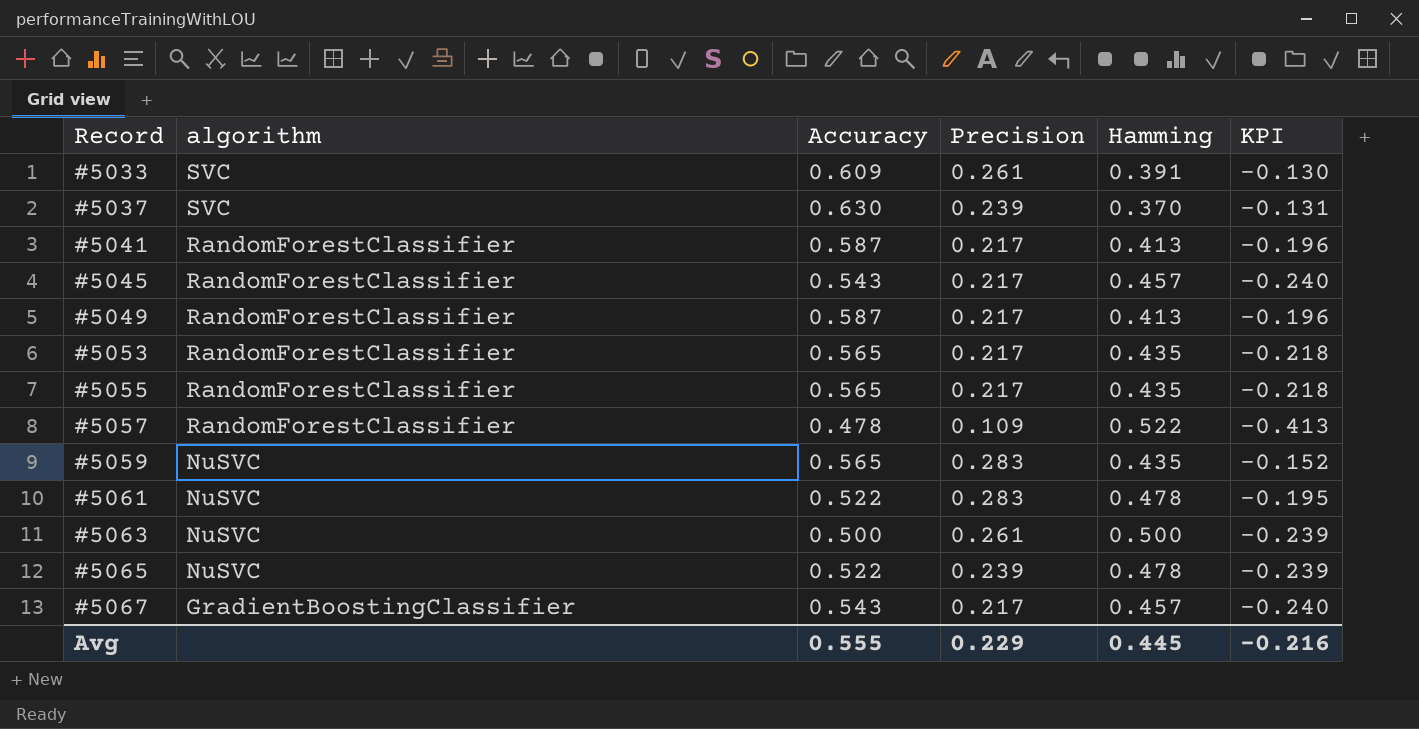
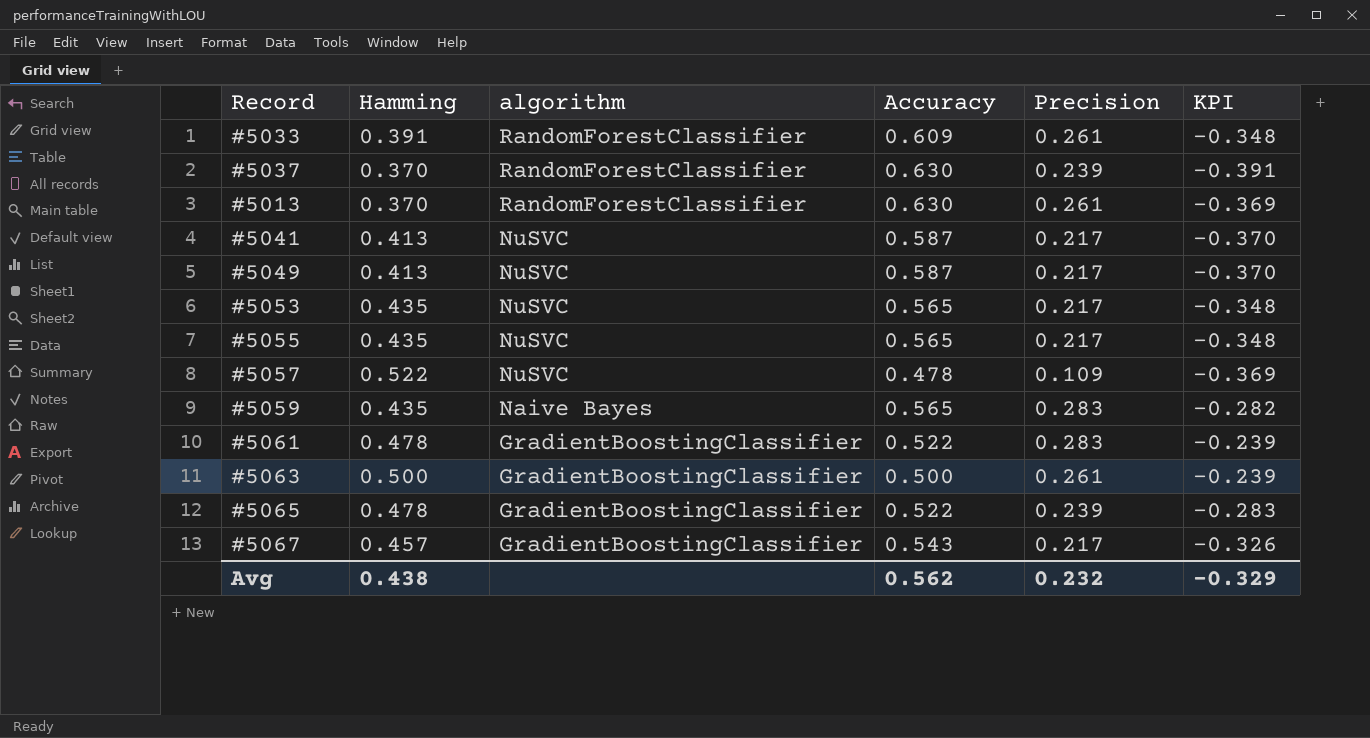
column Hamming | position: 5 -> 2
column KPI | formula: [Precision] - [Hamming] -> [Precision] - [Accuracy]
row #5045: RandomForestClassifier | 0.543 | 0.217 | 0.457 | -0.240 -> none
#5033 | algorithm: SVC -> RandomForestClassifier
#5037 | algorithm: SVC -> RandomForestClassifier
row #5013: none -> 0.370 | RandomForestClassifier | 0.630 | 0.261 | -0.369
#5041 | algorithm: RandomForestClassifier -> NuSVC
#5049 | algorithm: RandomForestClassifier -> NuSVC
#5053 | algorithm: RandomForestClassifier -> NuSVC
#5055 | algorithm: RandomForestClassifier -> NuSVC
#5057 | algorithm: RandomForestClassifier -> NuSVC
#5059 | algorithm: NuSVC -> Naive Bayes
#5061 | algorithm: NuSVC -> GradientBoostingClassifier
#5063 | algorithm: NuSVC -> GradientBoostingClassifier
#5065 | algorithm: NuSVC -> GradientBoostingClassifier
Avg | Hamming: 0.445 -> 0.438
Avg | Accuracy: 0.555 -> 0.562
Avg | Precision: 0.229 -> 0.232
Avg | KPI: -0.216 -> -0.329

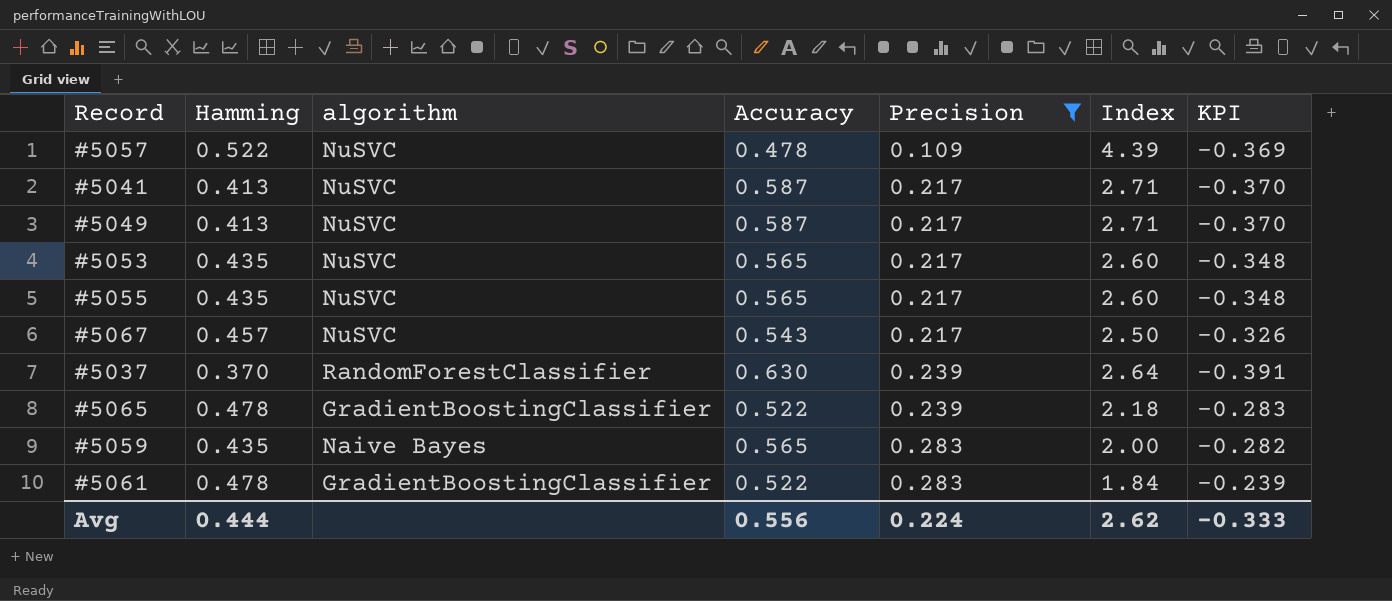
filter: none -> Precision != 0.261
row order: algorithm descending -> Precision ascending
column Index | formula: none -> [Accuracy] / [Precision]
#5067 | algorithm: GradientBoostingClassifier -> NuSVC
Avg | Hamming: 0.438 -> 0.444
Avg | Accuracy: 0.562 -> 0.556
Avg | Precision: 0.232 -> 0.224
Avg | KPI: -0.329 -> -0.333

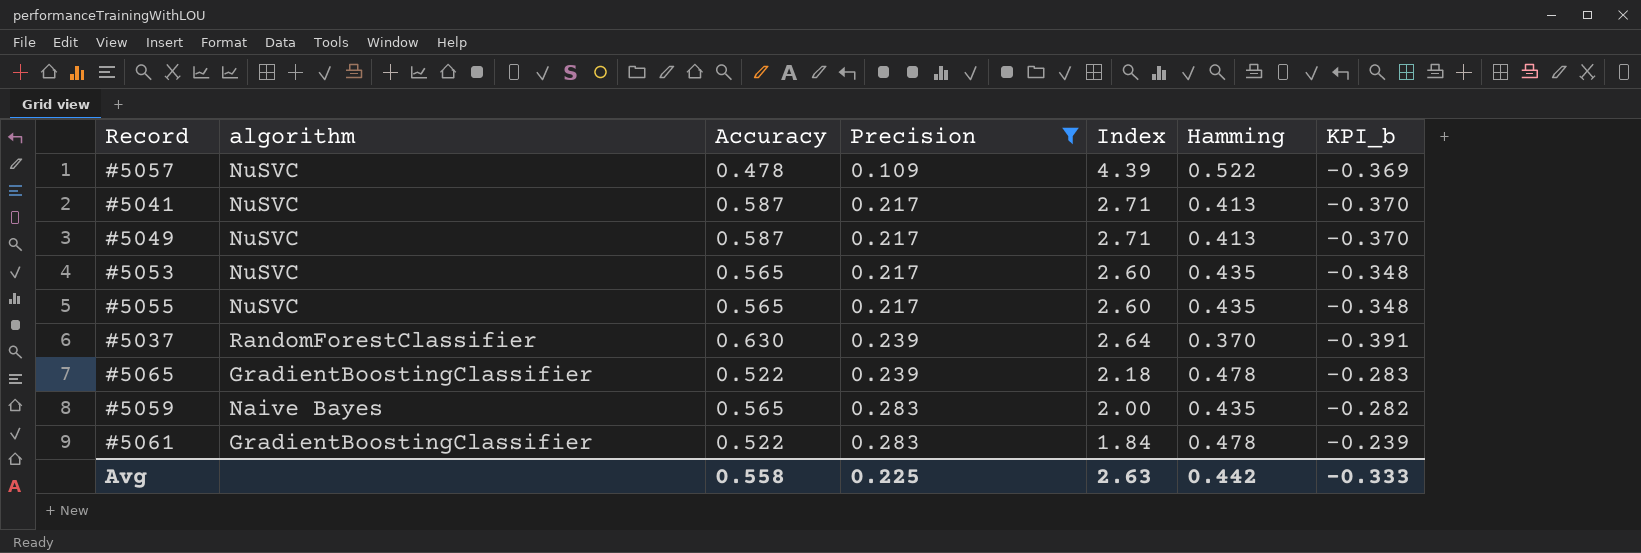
column Hamming | position: 2 -> 6
column name: KPI -> KPI_b
row #5067: 0.457 | NuSVC | 0.543 | 0.217 | 2.50 | -0.326 -> none
Avg | Accuracy: 0.556 -> 0.558
Avg | Precision: 0.224 -> 0.225
Avg | Index: 2.62 -> 2.63
Avg | Hamming: 0.444 -> 0.442

